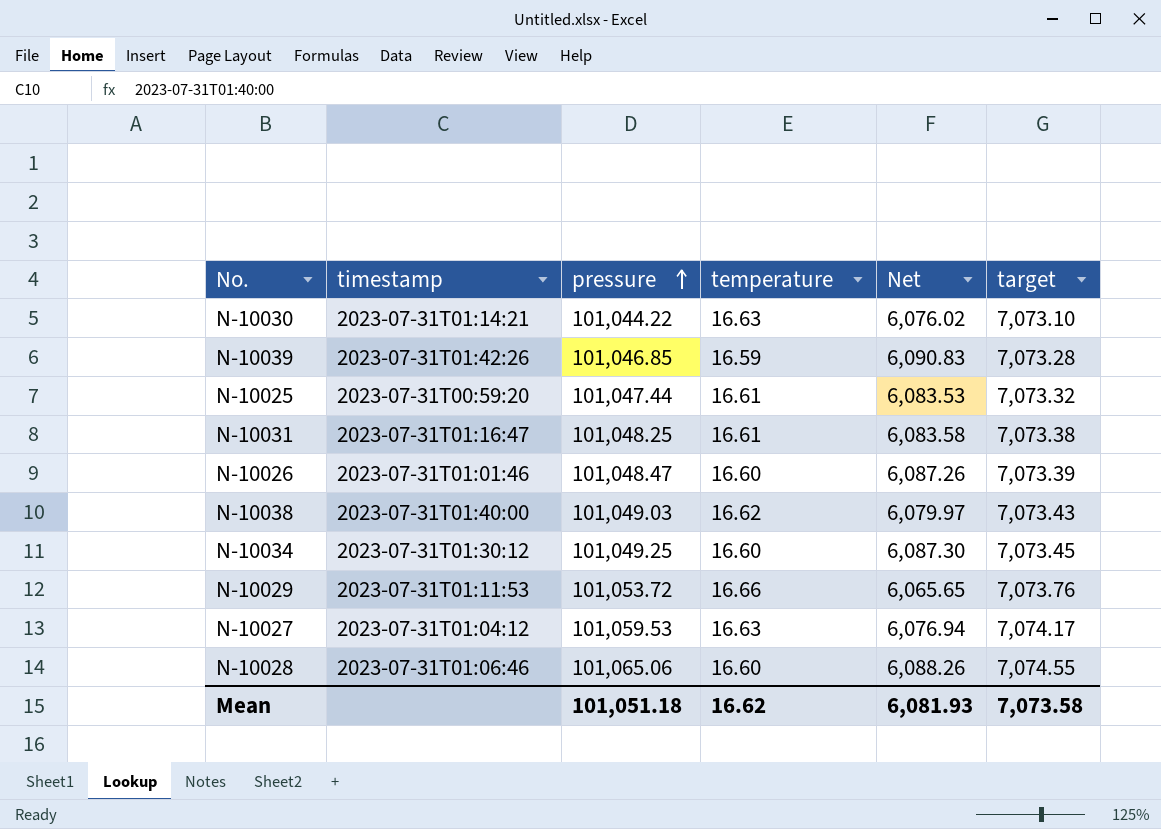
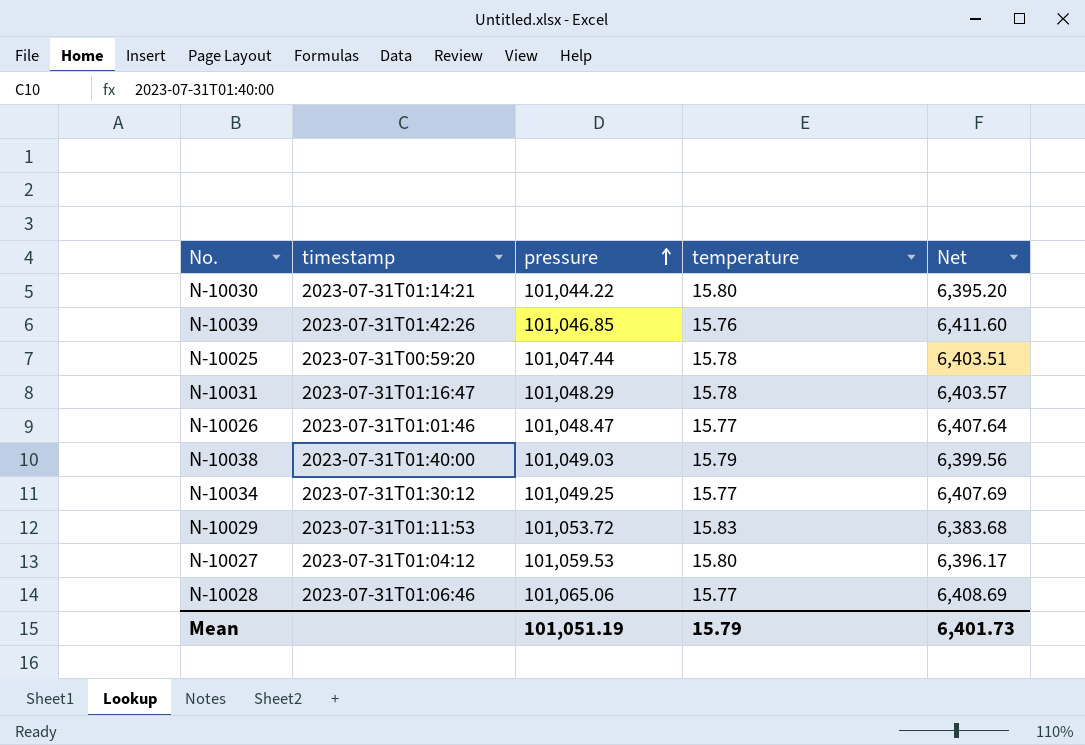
column target | formula: [pressure] * 0.07 -> none
N-10030 | temperature: 16.63 -> 15.80
N-10030 | Net: 6,076.02 -> 6,395.20
N-10039 | temperature: 16.59 -> 15.76
N-10039 | Net: 6,090.83 -> 6,411.60
N-10025 | temperature: 16.61 -> 15.78
N-10025 | Net: 6,083.53 -> 6,403.51
N-10031 | pressure: 101,048.25 -> 101,048.29
N-10031 | temperature: 16.61 -> 15.78
N-10031 | Net: 6,083.58 -> 6,403.57
N-10026 | temperature: 16.60 -> 15.77
N-10026 | Net: 6,087.26 -> 6,407.64
N-10038 | temperature: 16.62 -> 15.79
N-10038 | Net: 6,079.97 -> 6,399.56
N-10034 | temperature: 16.60 -> 15.77
N-10034 | Net: 6,087.30 -> 6,407.69
N-10029 | temperature: 16.66 -> 15.83
N-10029 | Net: 6,065.65 -> 6,383.68
N-10027 | temperature: 16.63 -> 15.80
N-10027 | Net: 6,076.94 -> 6,396.17
N-10028 | temperature: 16.60 -> 15.77
N-10028 | Net: 6,088.26 -> 6,408.69
Mean | pressure: 101,051.18 -> 101,051.19
Mean | temperature: 16.62 -> 15.79
Mean | Net: 6,081.93 -> 6,401.73

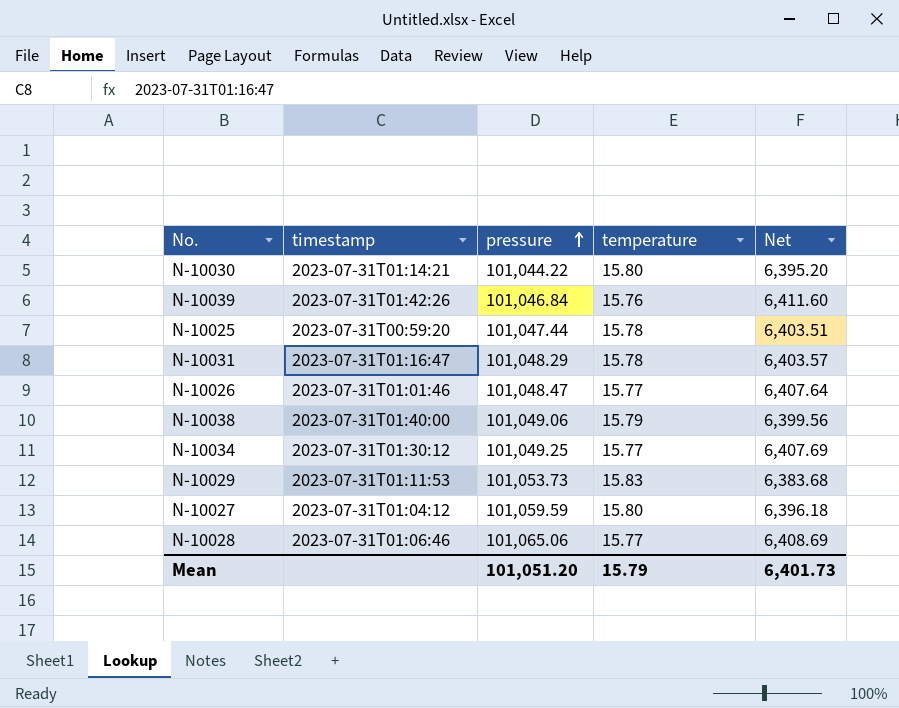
N-10039 | pressure: 101,046.85 -> 101,046.84
N-10038 | pressure: 101,049.03 -> 101,049.06
N-10029 | pressure: 101,053.72 -> 101,053.73
N-10027 | pressure: 101,059.53 -> 101,059.59
N-10027 | Net: 6,396.17 -> 6,396.18
Mean | pressure: 101,051.19 -> 101,051.20

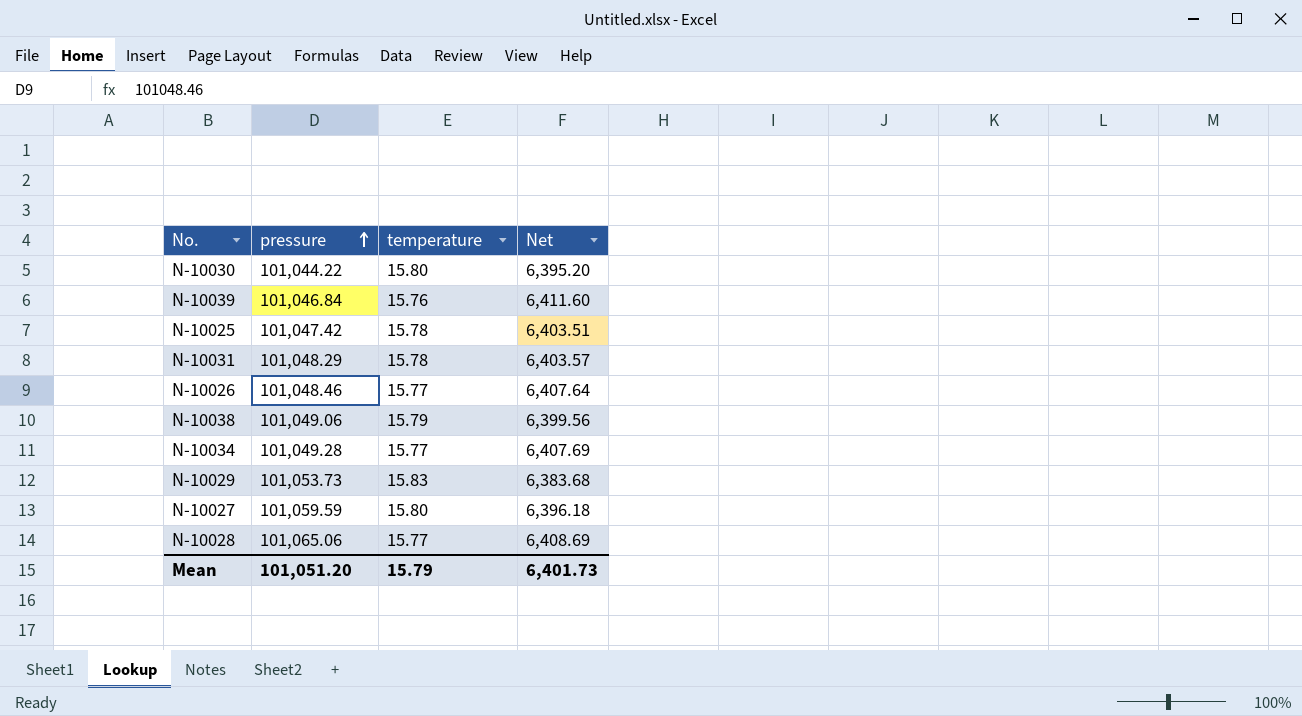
column timestamp | position: 2 -> none
N-10025 | pressure: 101,047.44 -> 101,047.42
N-10026 | pressure: 101,048.47 -> 101,048.46
N-10034 | pressure: 101,049.25 -> 101,049.28

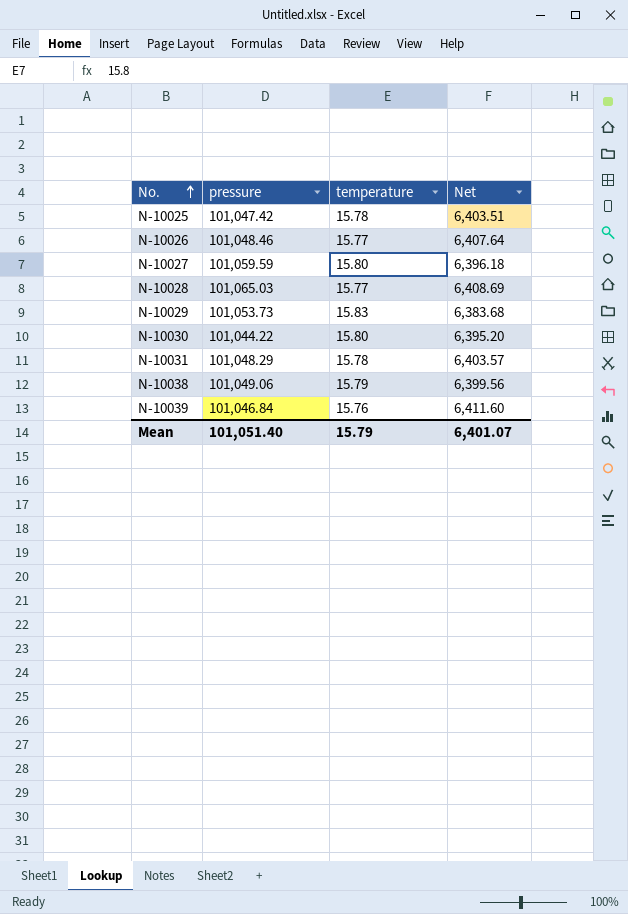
row order: pressure ascending -> No. ascending
row N-10034: 101,049.28 | 15.77 | 6,407.69 -> none
N-10028 | pressure: 101,065.06 -> 101,065.03
Mean | pressure: 101,051.20 -> 101,051.40
Mean | Net: 6,401.73 -> 6,401.07

